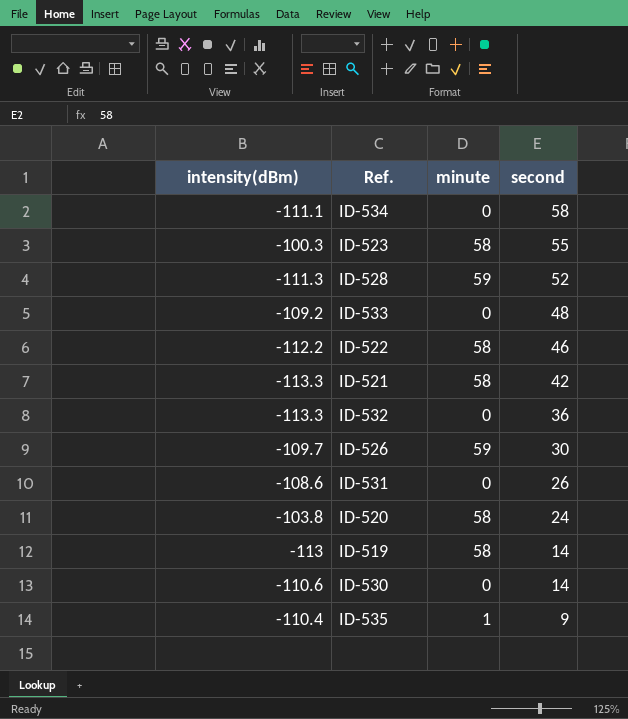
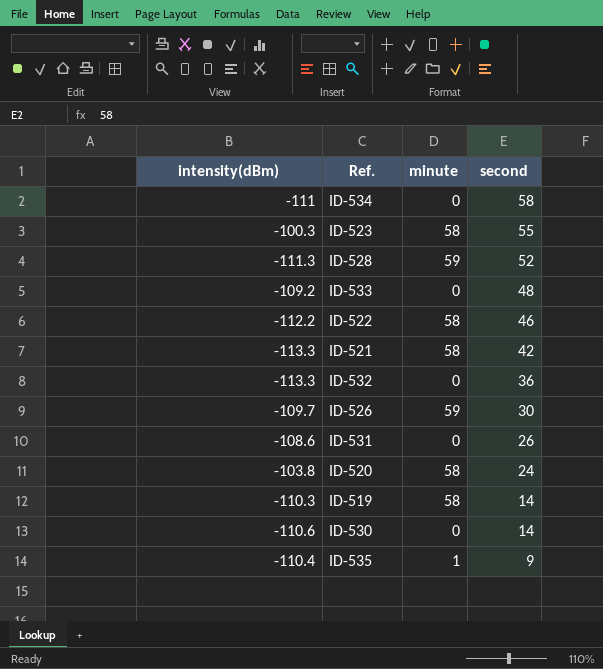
ID-534 | intensity(dBm): -111.1 -> -111
ID-519 | intensity(dBm): -113 -> -110.3

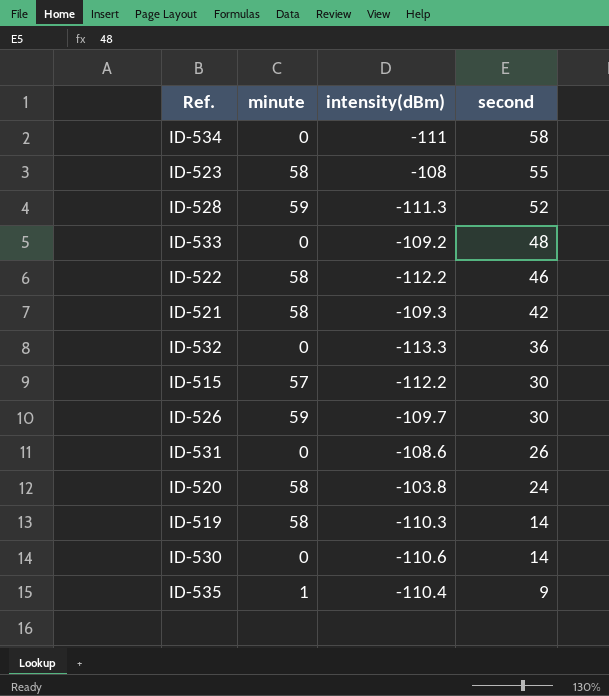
column intensity(dBm) | position: 1 -> 3
ID-523 | intensity(dBm): -100.3 -> -108
ID-521 | intensity(dBm): -113.3 -> -109.3
row ID-515: none -> 57 | -112.2 | 30

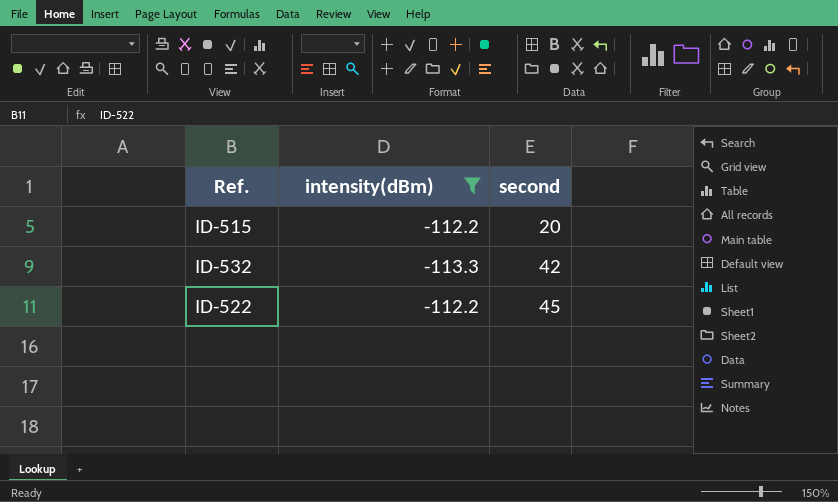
filter: none -> intensity(dBm) <= -112.2
row order: second descending -> second ascending
column minute | position: 2 -> none
ID-515 | second: 30 -> 20
ID-532 | second: 36 -> 42
ID-522 | second: 46 -> 45

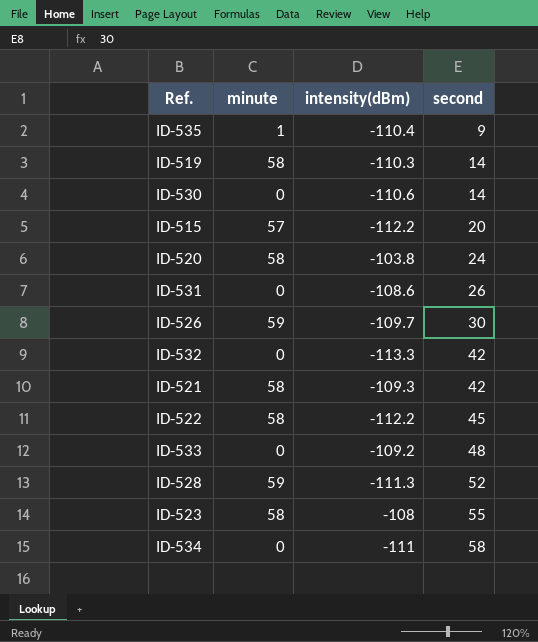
filter: intensity(dBm) <= -112.2 -> none
column minute | position: none -> 2

